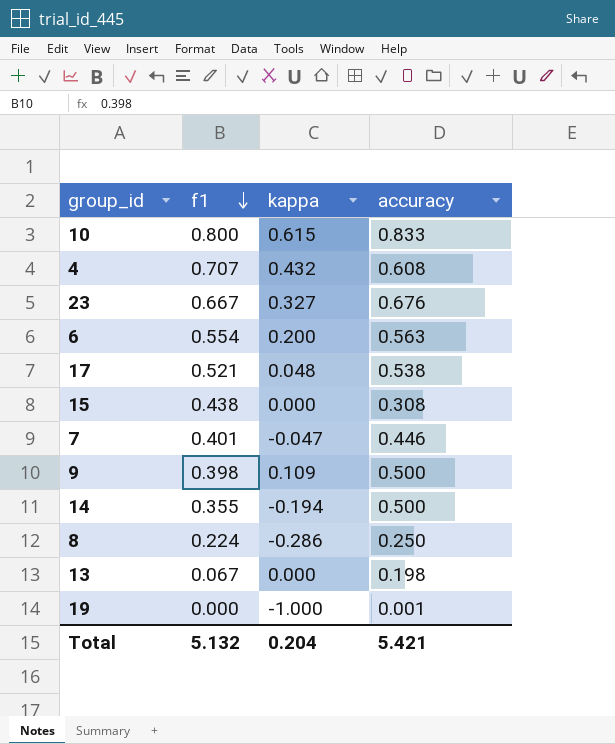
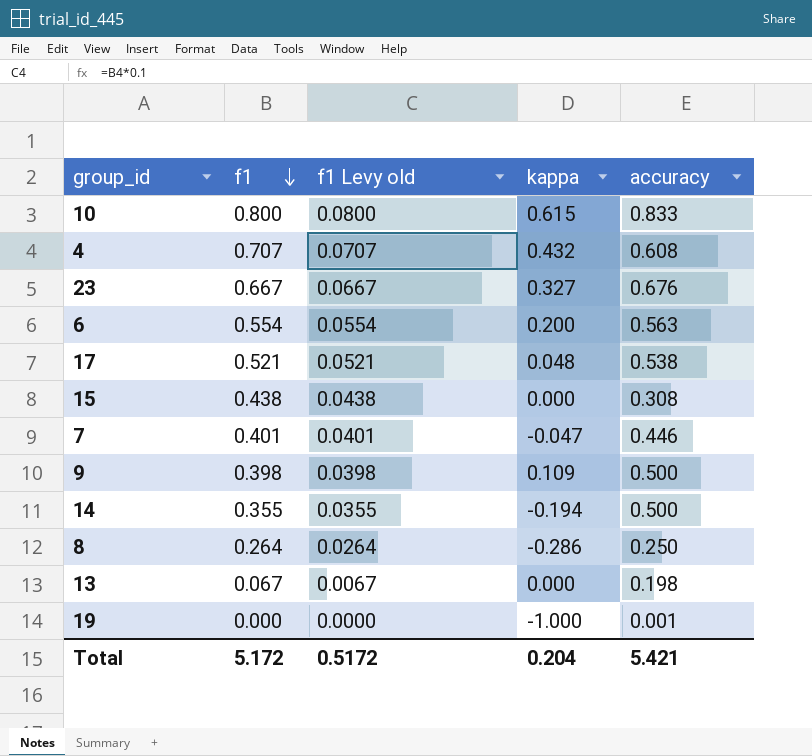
column f1 Levy old | formula: none -> [f1] * 0.1
8 | f1: 0.224 -> 0.264
Total | f1: 5.132 -> 5.172

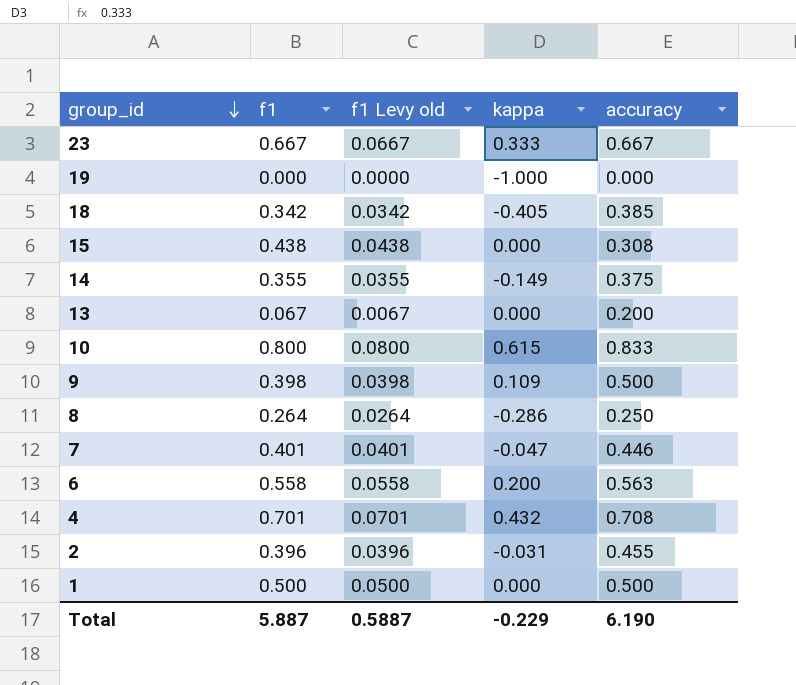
row order: f1 descending -> group_id descending
row 17: 0.521 | 0.0521 | 0.048 | 0.538 -> none
23 | kappa: 0.327 -> 0.333
23 | accuracy: 0.676 -> 0.667
19 | accuracy: 0.001 -> 0.000
row 18: none -> 0.342 | 0.0342 | -0.405 | 0.385
14 | kappa: -0.194 -> -0.149
14 | accuracy: 0.500 -> 0.375
13 | accuracy: 0.198 -> 0.200
6 | f1: 0.554 -> 0.558
6 | f1 Levy old: 0.0554 -> 0.0558
4 | f1: 0.707 -> 0.701
4 | f1 Levy old: 0.0707 -> 0.0701
4 | accuracy: 0.608 -> 0.708
row 2: none -> 0.396 | 0.0396 | -0.031 | 0.455
row 1: none -> 0.500 | 0.0500 | 0.000 | 0.500
Total | f1: 5.172 -> 5.887
Total | f1 Levy old: 0.5172 -> 0.5887
Total | kappa: 0.204 -> -0.229
Total | accuracy: 5.421 -> 6.190

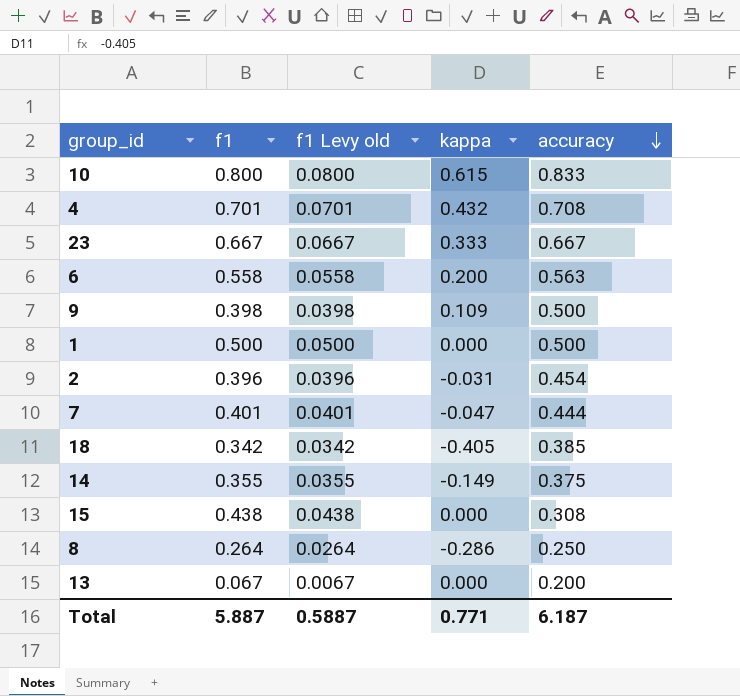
row order: group_id descending -> accuracy descending
row 19: 0.000 | 0.0000 | -1.000 | 0.000 -> none
2 | accuracy: 0.455 -> 0.454
7 | accuracy: 0.446 -> 0.444
Total | kappa: -0.229 -> 0.771
Total | accuracy: 6.190 -> 6.187

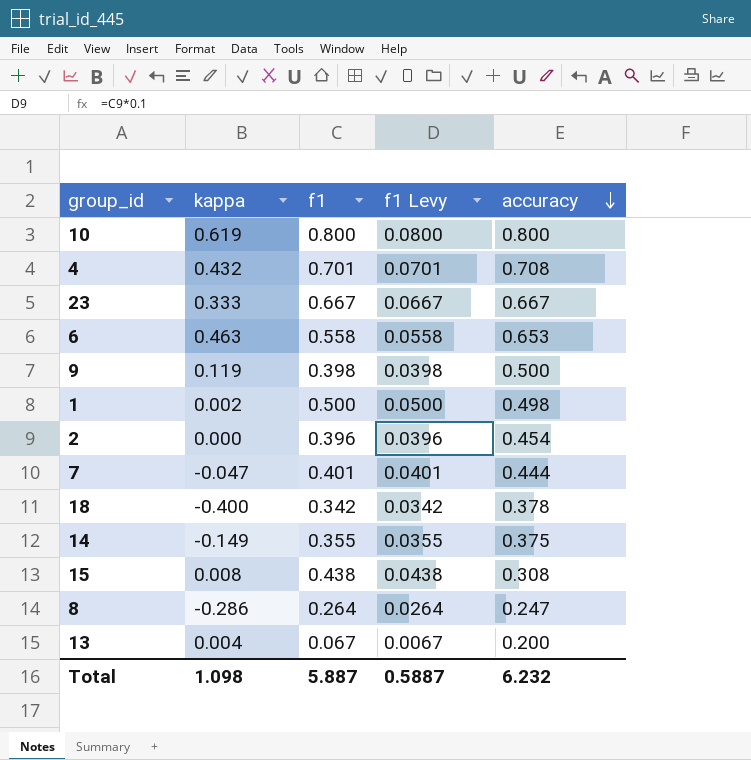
column kappa | position: 4 -> 2
column name: f1 Levy old -> f1 Levy
10 | kappa: 0.615 -> 0.619
10 | accuracy: 0.833 -> 0.800
6 | kappa: 0.200 -> 0.463
6 | accuracy: 0.563 -> 0.653
9 | kappa: 0.109 -> 0.119
1 | kappa: 0.000 -> 0.002
1 | accuracy: 0.500 -> 0.498
2 | kappa: -0.031 -> 0.000
18 | kappa: -0.405 -> -0.400
18 | accuracy: 0.385 -> 0.378
15 | kappa: 0.000 -> 0.008
8 | accuracy: 0.250 -> 0.247
13 | kappa: 0.000 -> 0.004
Total | kappa: 0.771 -> 1.098
Total | accuracy: 6.187 -> 6.232

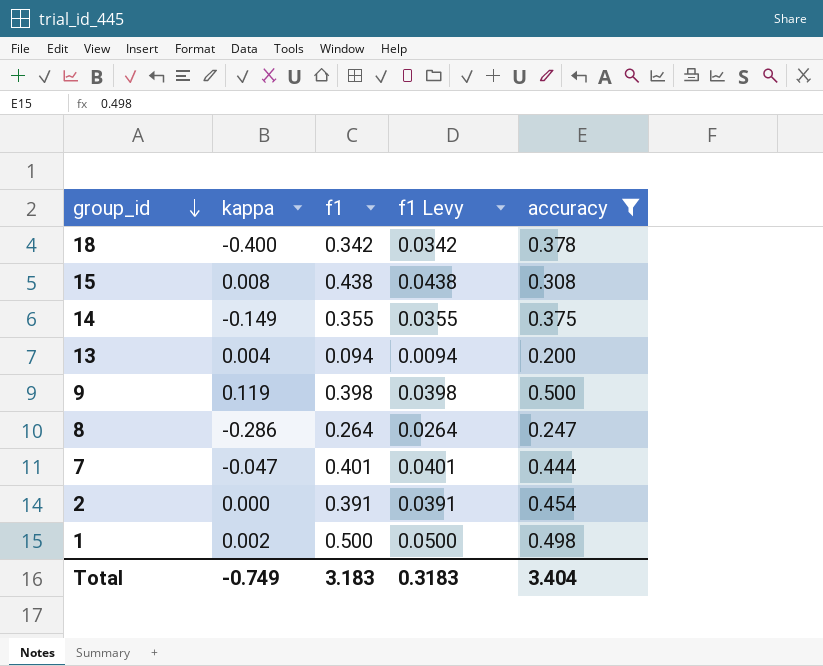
filter: none -> accuracy <= 0.500
row order: accuracy descending -> group_id descending
13 | f1: 0.067 -> 0.094
13 | f1 Levy: 0.0067 -> 0.0094
2 | f1: 0.396 -> 0.391
2 | f1 Levy: 0.0396 -> 0.0391
Total | kappa: 1.098 -> -0.749
Total | f1: 5.887 -> 3.183
Total | f1 Levy: 0.5887 -> 0.3183
Total | accuracy: 6.232 -> 3.404

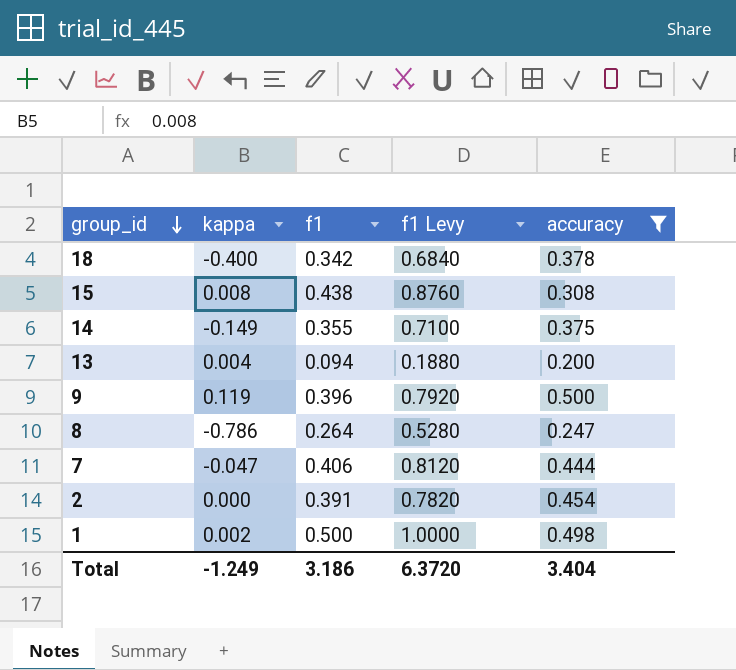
column f1 Levy | formula: [f1] * 0.1 -> [f1] * 2
9 | f1: 0.398 -> 0.396
8 | kappa: -0.286 -> -0.786
7 | f1: 0.401 -> 0.406
Total | kappa: -0.749 -> -1.249
Total | f1: 3.183 -> 3.186
Total | f1 Levy: 0.3183 -> 6.3720

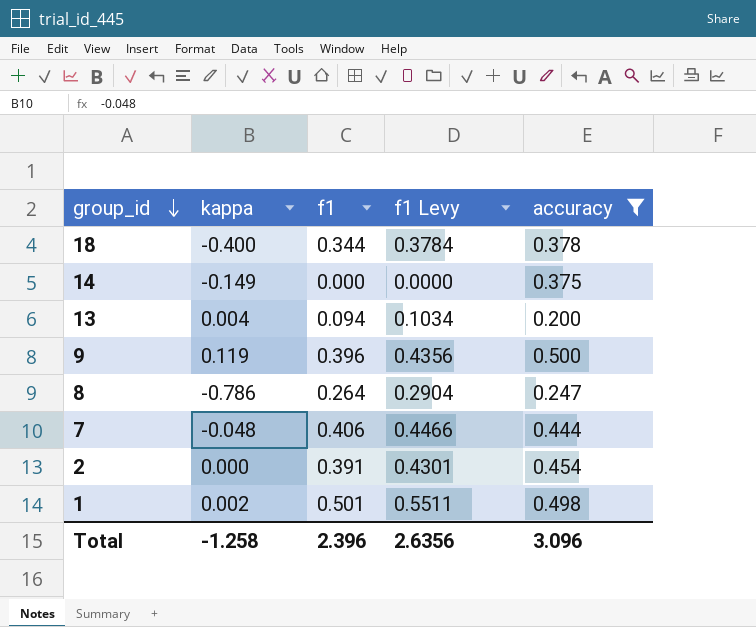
column f1 Levy | formula: [f1] * 2 -> [f1] * 1.1
row 15: 0.008 | 0.438 | 0.8760 | 0.308 -> none
18 | f1: 0.342 -> 0.344
14 | f1: 0.355 -> 0.000
7 | kappa: -0.047 -> -0.048
1 | f1: 0.500 -> 0.501
Total | kappa: -1.249 -> -1.258
Total | f1: 3.186 -> 2.396
Total | f1 Levy: 6.3720 -> 2.6356
Total | accuracy: 3.404 -> 3.096

